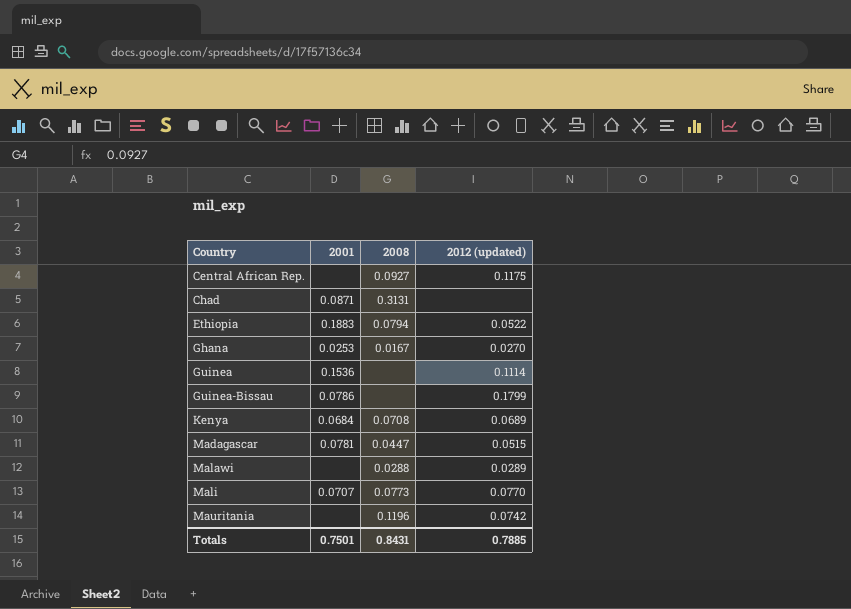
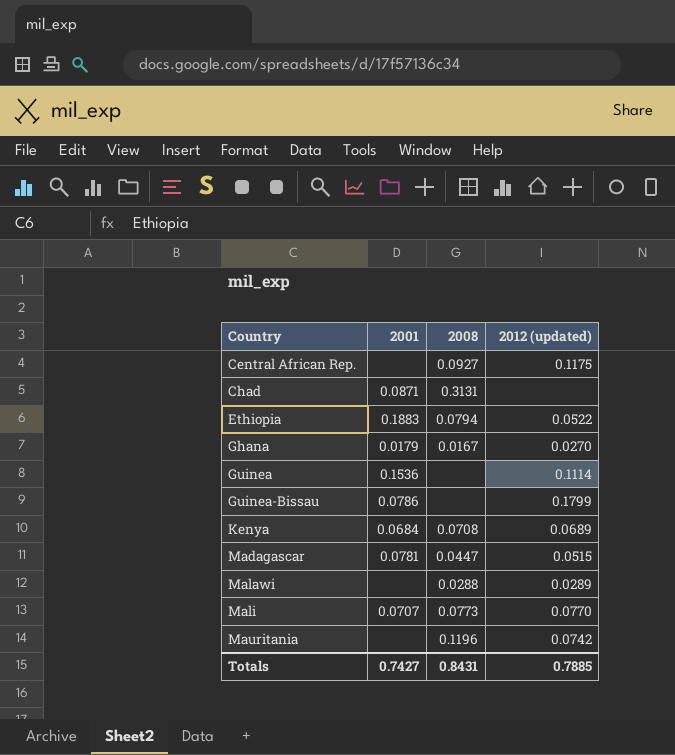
Ghana | 2001: 0.0253 -> 0.0179
Totals | 2001: 0.7501 -> 0.7427

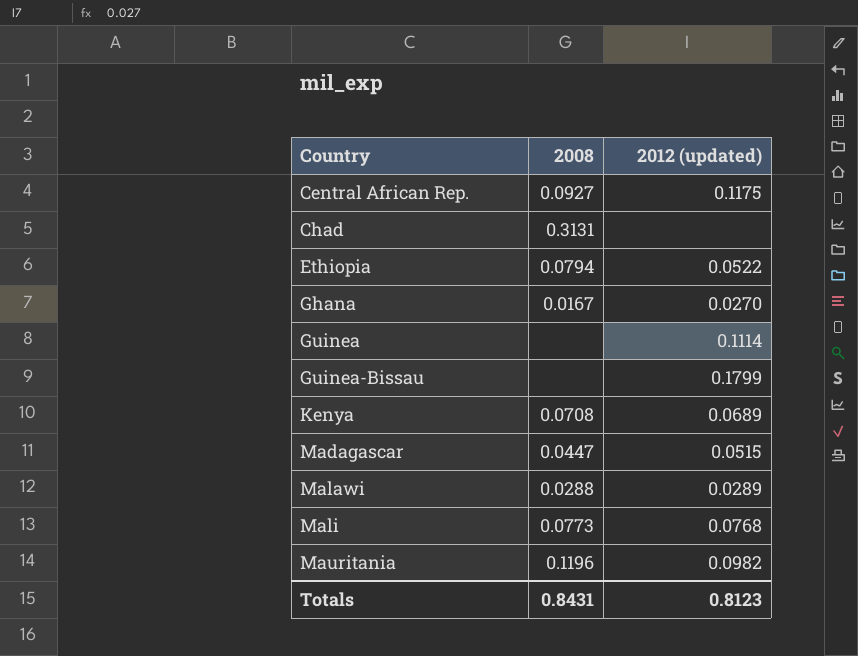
column 2001 | position: 2 -> none
Mali | 2012 (updated): 0.0770 -> 0.0768
Mauritania | 2012 (updated): 0.0742 -> 0.0982
Totals | 2012 (updated): 0.7885 -> 0.8123

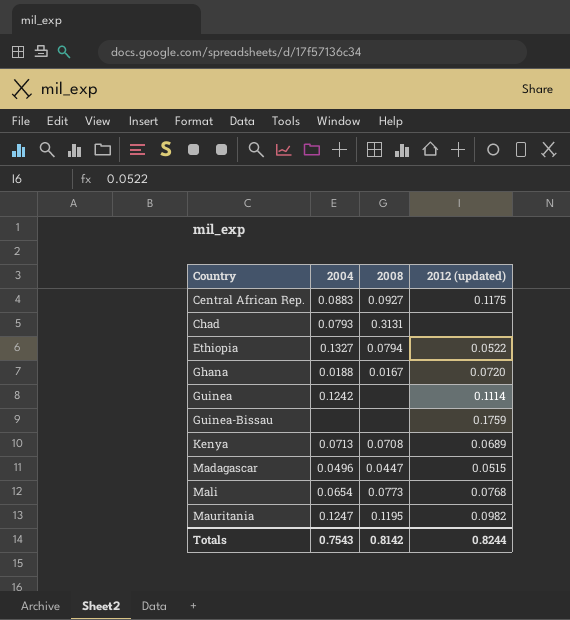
column 2004 | position: none -> 2
row Malawi: 0.0288 | 0.0289 -> none
Ghana | 2012 (updated): 0.0270 -> 0.0720
Guinea-Bissau | 2012 (updated): 0.1799 -> 0.1759
Mauritania | 2008: 0.1196 -> 0.1195
Totals | 2008: 0.8431 -> 0.8142
Totals | 2012 (updated): 0.8123 -> 0.8244

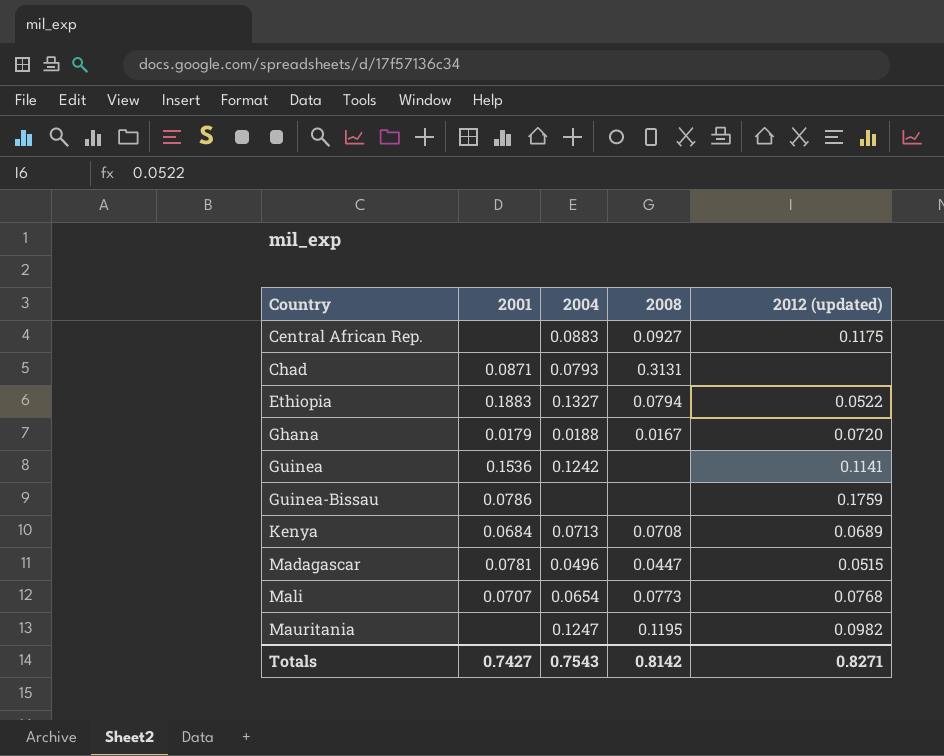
column 2001 | position: none -> 2
Guinea | 2012 (updated): 0.1114 -> 0.1141
Totals | 2012 (updated): 0.8244 -> 0.8271

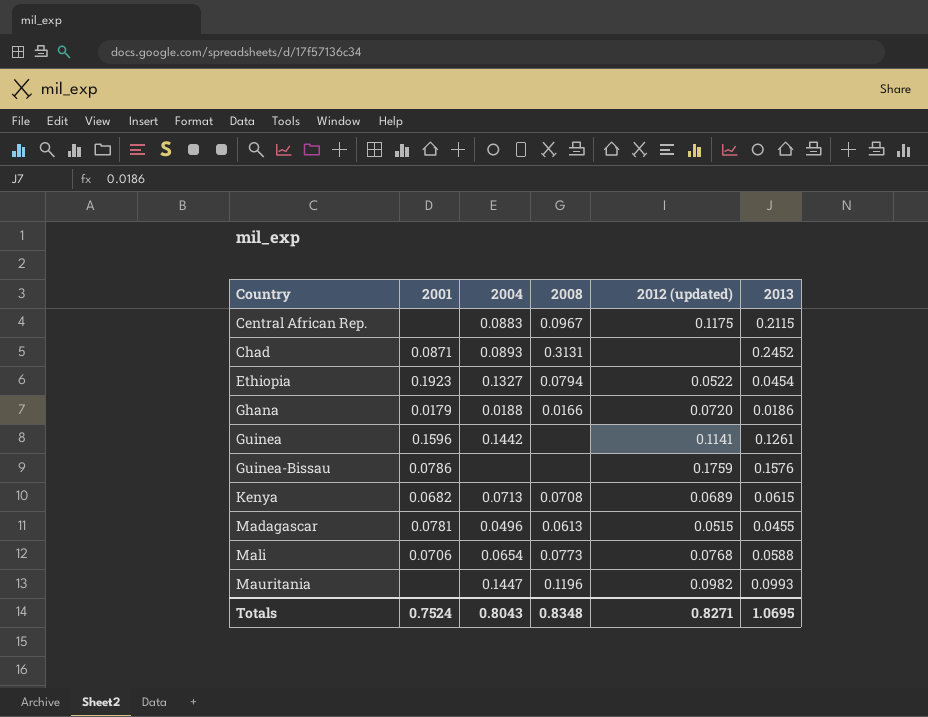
column 2013 | position: none -> 6
Central African Rep. | 2008: 0.0927 -> 0.0967
Chad | 2004: 0.0793 -> 0.0893
Ethiopia | 2001: 0.1883 -> 0.1923
Ghana | 2008: 0.0167 -> 0.0166
Guinea | 2001: 0.1536 -> 0.1596
Guinea | 2004: 0.1242 -> 0.1442
Kenya | 2001: 0.0684 -> 0.0682
Madagascar | 2008: 0.0447 -> 0.0613
Mali | 2001: 0.0707 -> 0.0706
Mauritania | 2004: 0.1247 -> 0.1447
Mauritania | 2008: 0.1195 -> 0.1196
Totals | 2001: 0.7427 -> 0.7524
Totals | 2004: 0.7543 -> 0.8043
Totals | 2008: 0.8142 -> 0.8348

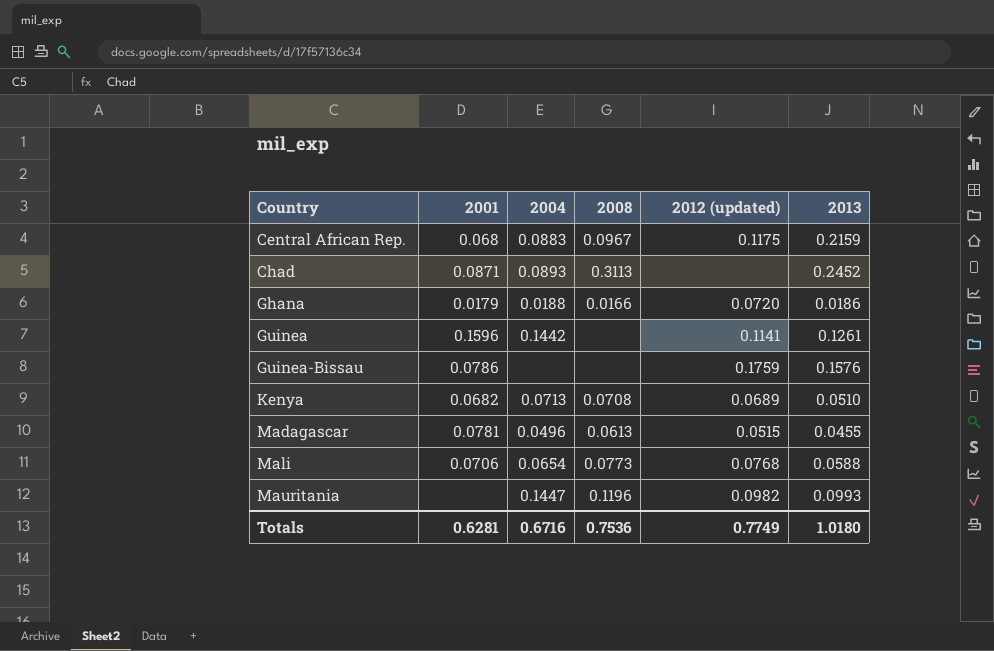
row Ethiopia: 0.1923 | 0.1327 | 0.0794 | 0.0522 | 0.0454 -> none
Central African Rep. | 2001: none -> 0.068
Central African Rep. | 2013: 0.2115 -> 0.2159
Chad | 2008: 0.3131 -> 0.3113
Kenya | 2013: 0.0615 -> 0.0510
Totals | 2001: 0.7524 -> 0.6281
Totals | 2004: 0.8043 -> 0.6716
Totals | 2008: 0.8348 -> 0.7536
Totals | 2012 (updated): 0.8271 -> 0.7749
Totals | 2013: 1.0695 -> 1.0180

